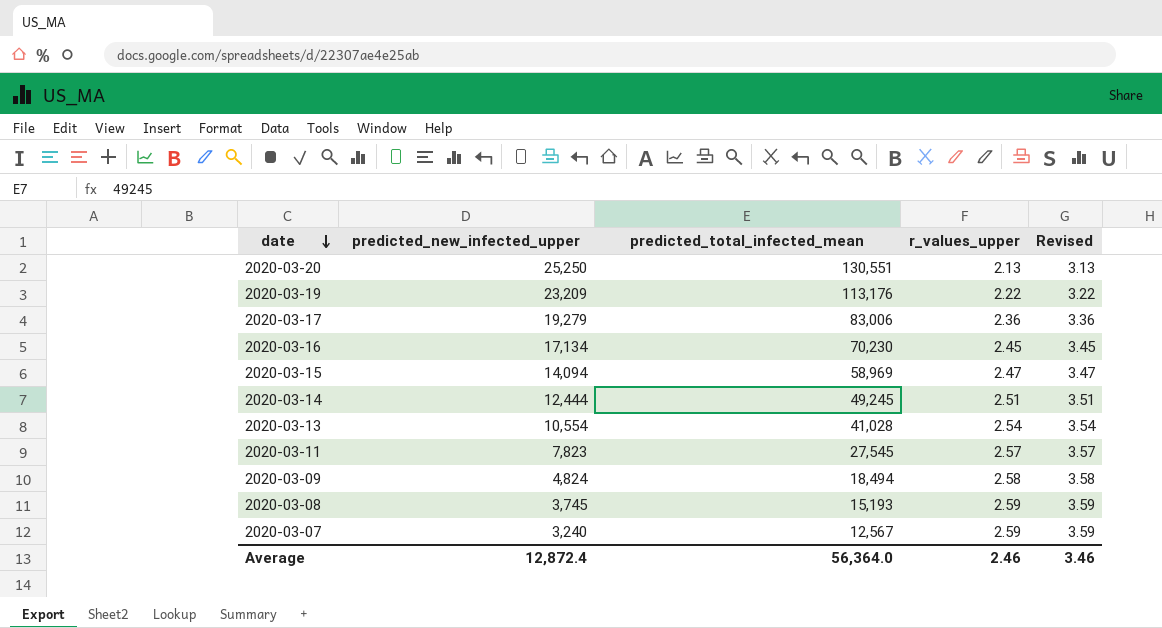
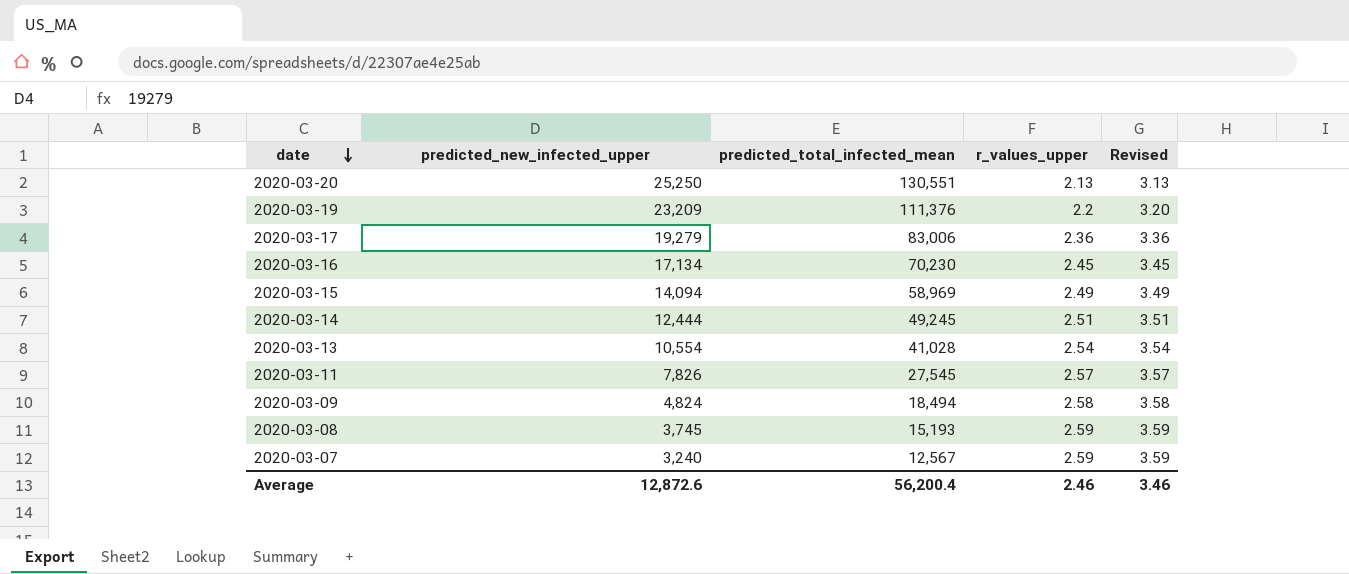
2020-03-19 | predicted_total_infected_mean: 113,176 -> 111,376
2020-03-19 | r_values_upper: 2.22 -> 2.2
2020-03-19 | Revised: 3.22 -> 3.20
2020-03-15 | r_values_upper: 2.47 -> 2.49
2020-03-15 | Revised: 3.47 -> 3.49
2020-03-11 | predicted_new_infected_upper: 7,823 -> 7,826
Average | predicted_new_infected_upper: 12,872.4 -> 12,872.6
Average | predicted_total_infected_mean: 56,364.0 -> 56,200.4

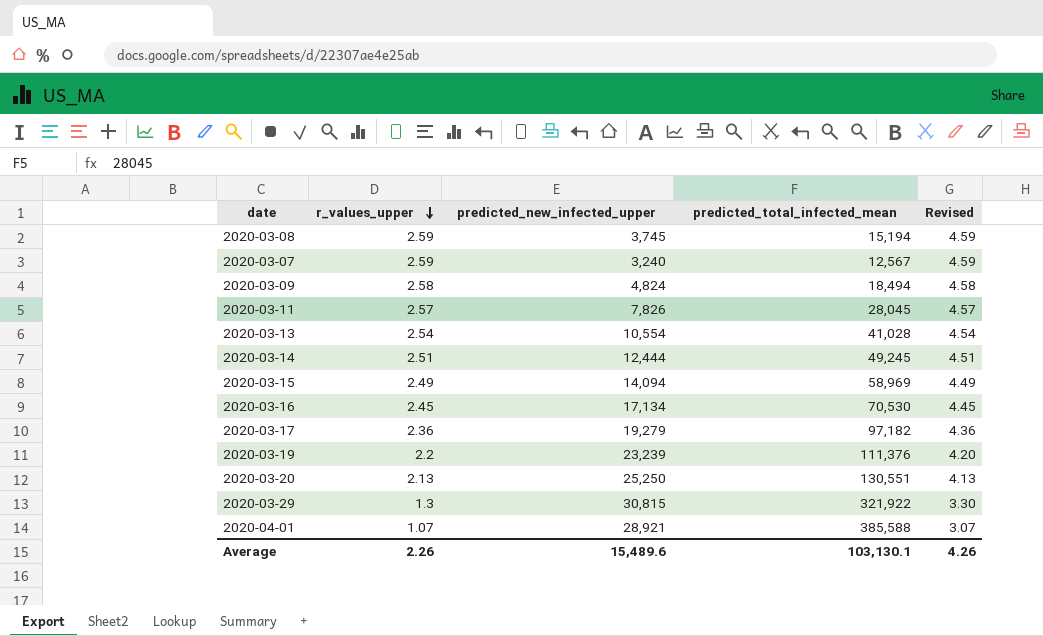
row order: date descending -> r_values_upper descending
column r_values_upper | position: 4 -> 2
column Revised | formula: [r_values_upper] + 1 -> [r_values_upper] + 2
2020-03-08 | predicted_total_infected_mean: 15,193 -> 15,194
2020-03-11 | predicted_total_infected_mean: 27,545 -> 28,045
2020-03-16 | predicted_total_infected_mean: 70,230 -> 70,530
2020-03-17 | predicted_total_infected_mean: 83,006 -> 97,182
2020-03-19 | predicted_new_infected_upper: 23,209 -> 23,239
row 2020-03-29: none -> 1.3 | 30,815 | 321,922 | 3.30
row 2020-04-01: none -> 1.07 | 28,921 | 385,588 | 3.07
Average | r_values_upper: 2.46 -> 2.26
Average | predicted_new_infected_upper: 12,872.6 -> 15,489.6
Average | predicted_total_infected_mean: 56,200.4 -> 103,130.1
Average | Revised: 3.46 -> 4.26

